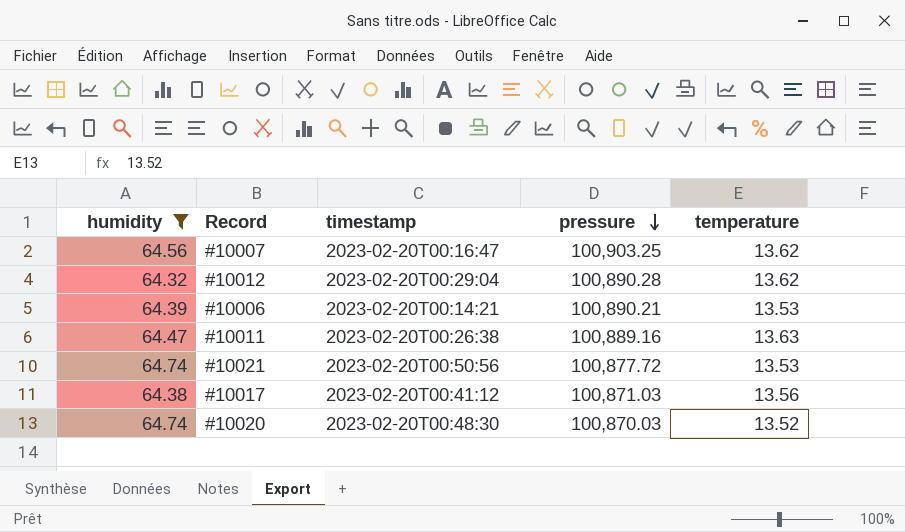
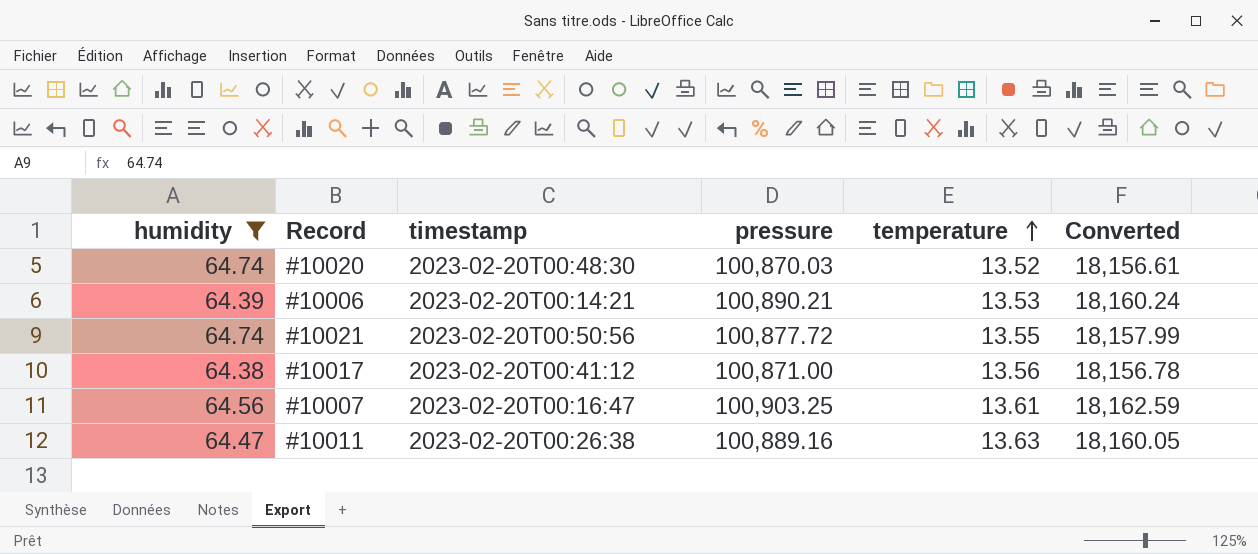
row order: pressure descending -> temperature ascending
column Converted | formula: none -> [pressure] * 0.18
row #10012: 64.32 | 2023-02-20T00:29:04 | 100,890.28 | 13.62 -> none
#10021 | temperature: 13.53 -> 13.55
#10017 | pressure: 100,871.03 -> 100,871.00
#10007 | temperature: 13.62 -> 13.61

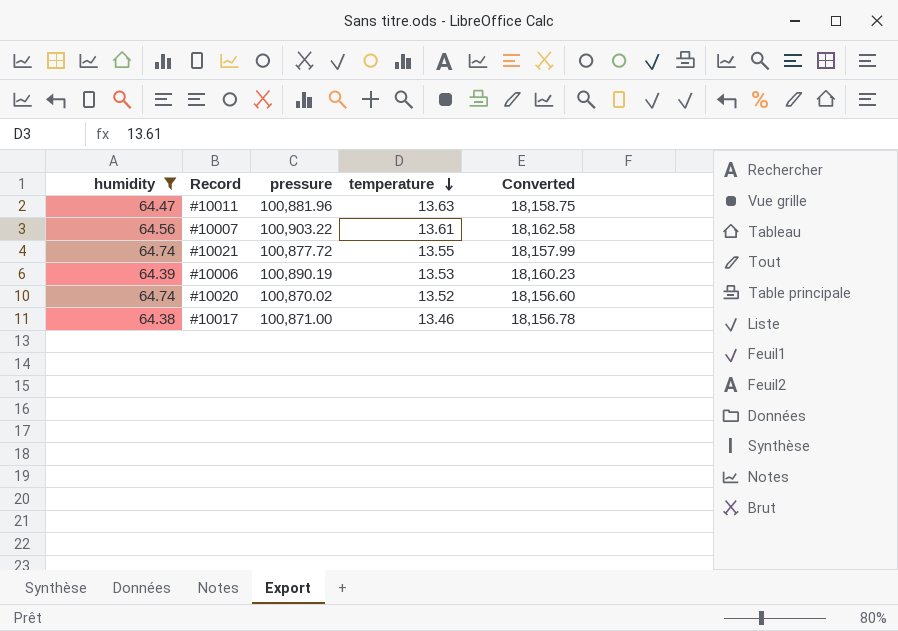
row order: temperature ascending -> temperature descending
column timestamp | position: 3 -> none
#10011 | pressure: 100,889.16 -> 100,881.96
#10011 | Converted: 18,160.05 -> 18,158.75
#10007 | pressure: 100,903.25 -> 100,903.22
#10007 | Converted: 18,162.59 -> 18,162.58
#10006 | pressure: 100,890.21 -> 100,890.19
#10006 | Converted: 18,160.24 -> 18,160.23
#10020 | pressure: 100,870.03 -> 100,870.02
#10020 | Converted: 18,156.61 -> 18,156.60
#10017 | temperature: 13.56 -> 13.46

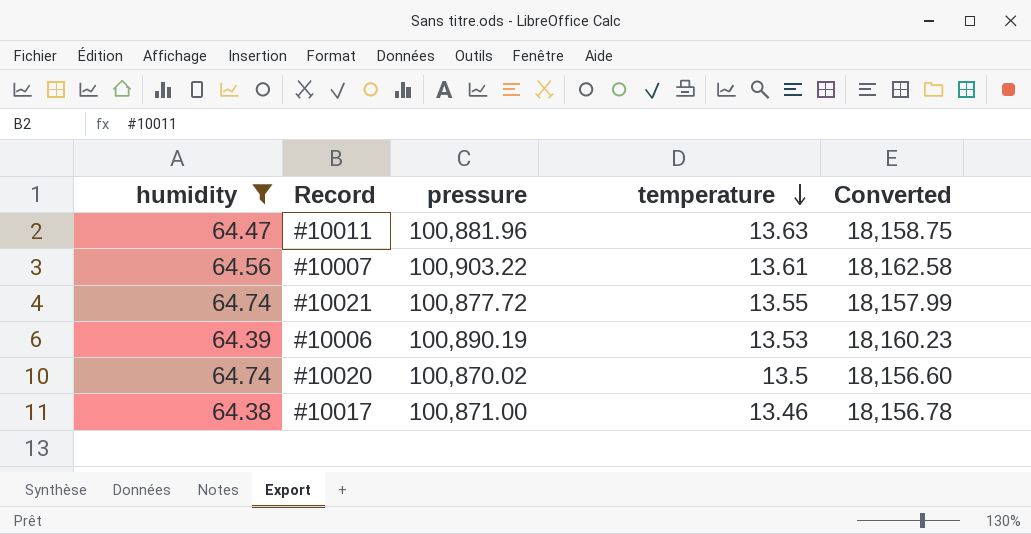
#10020 | temperature: 13.52 -> 13.5

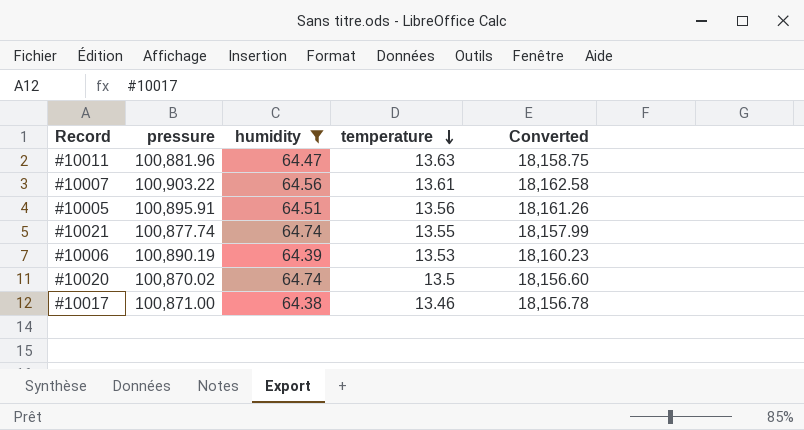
column humidity | position: 1 -> 3
row #10005: none -> 100,895.91 | 64.51 | 13.56 | 18,161.26
#10021 | pressure: 100,877.72 -> 100,877.74

